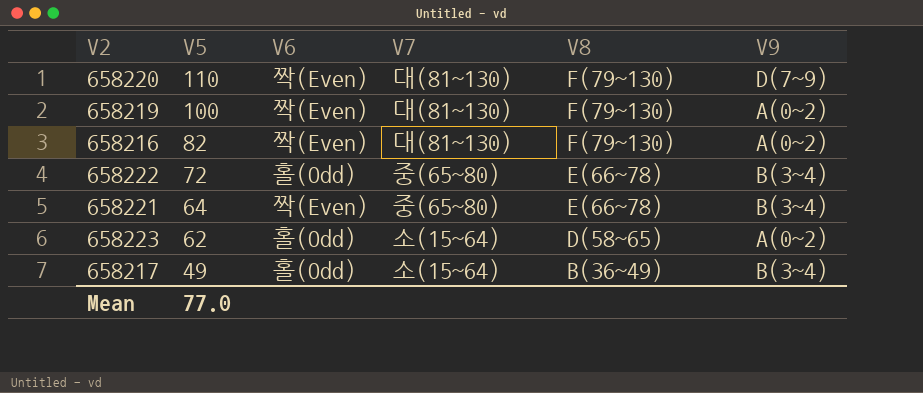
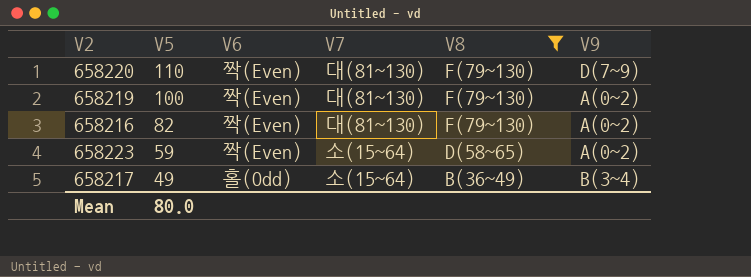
filter: none -> V8 != E(66~78)
658223 | V5: 62 -> 59
658223 | V6: 홀(Odd) -> 짝(Even)
Mean | V5: 77.0 -> 80.0

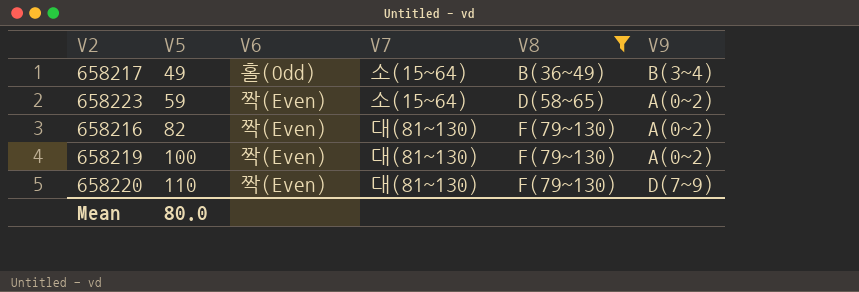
row order: V5 descending -> V5 ascending

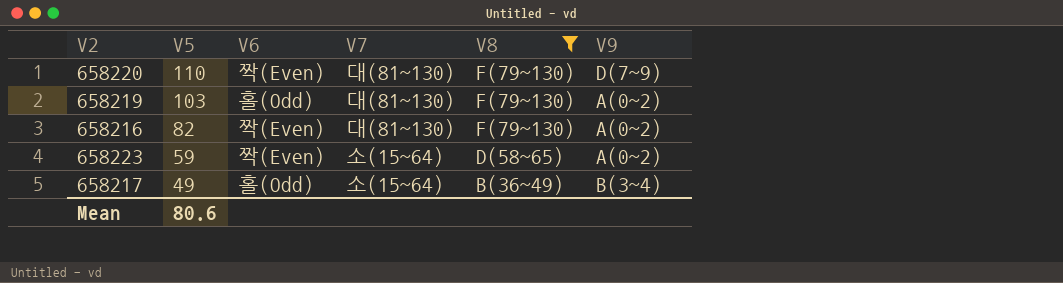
row order: V5 ascending -> V5 descending
658219 | V5: 100 -> 103
658219 | V6: 짝(Even) -> 홀(Odd)
Mean | V5: 80.0 -> 80.6

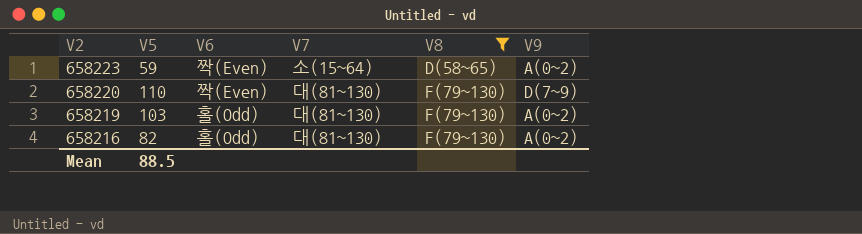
row order: V5 descending -> V2 descending
row 658217: 49 | 홀(Odd) | 소(15~64) | B(36~49) | B(3~4) -> none
658216 | V6: 짝(Even) -> 홀(Odd)
Mean | V5: 80.6 -> 88.5

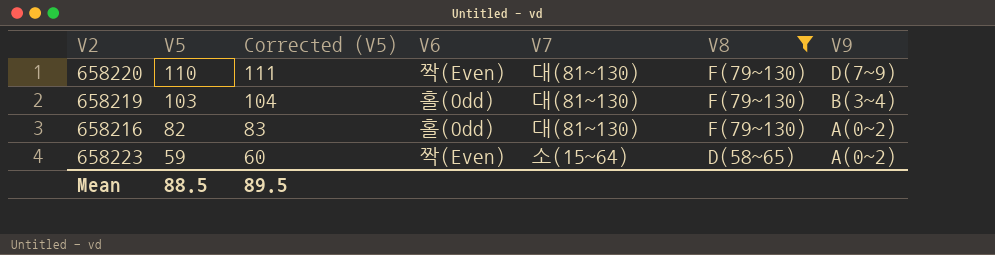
row order: V2 descending -> V5 descending
column Corrected (V5) | formula: none -> [V5] + 1
658219 | V9: A(0~2) -> B(3~4)

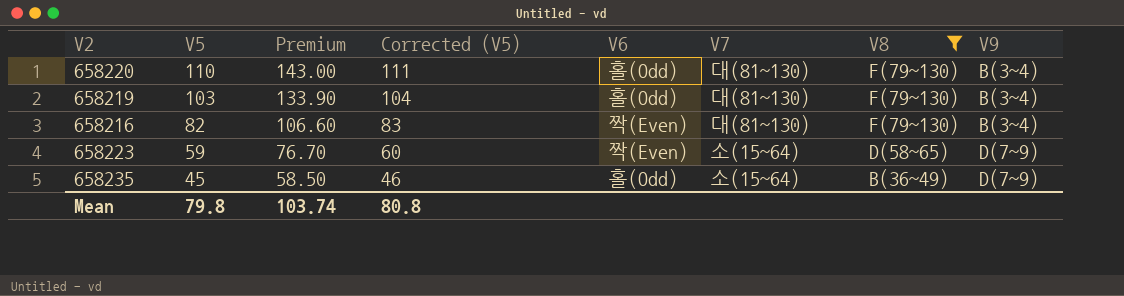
column Premium | formula: none -> [V5] * 1.3
658220 | V6: 짝(Even) -> 홀(Odd)
658220 | V9: D(7~9) -> B(3~4)
658216 | V6: 홀(Odd) -> 짝(Even)
658216 | V9: A(0~2) -> B(3~4)
658223 | V9: A(0~2) -> D(7~9)
row 658235: none -> 45 | 58.50 | 46 | 홀(Odd) | 소(15~64) | B(36~49) | D(7~9)
Mean | V5: 88.5 -> 79.8
Mean | Corrected (V5): 89.5 -> 80.8

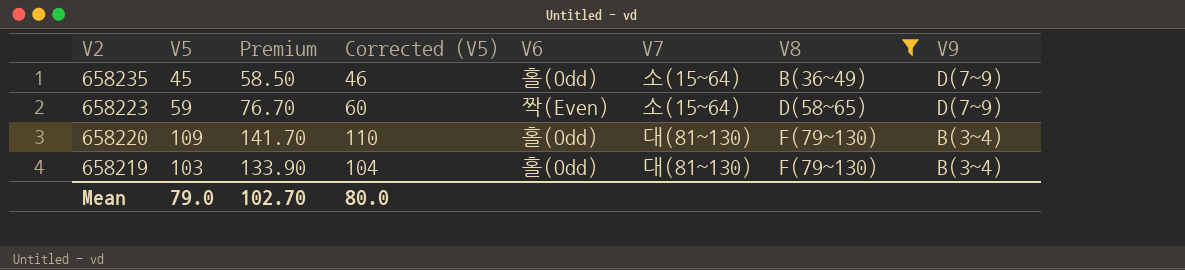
row order: V5 descending -> V2 descending
row 658216: 82 | 106.60 | 83 | 짝(Even) | 대(81~130) | F(79~130) | B(3~4) -> none
658220 | V5: 110 -> 109
658220 | Premium: 143.00 -> 141.70
658220 | Corrected (V5): 111 -> 110
Mean | V5: 79.8 -> 79.0
Mean | Premium: 103.74 -> 102.70
Mean | Corrected (V5): 80.8 -> 80.0

